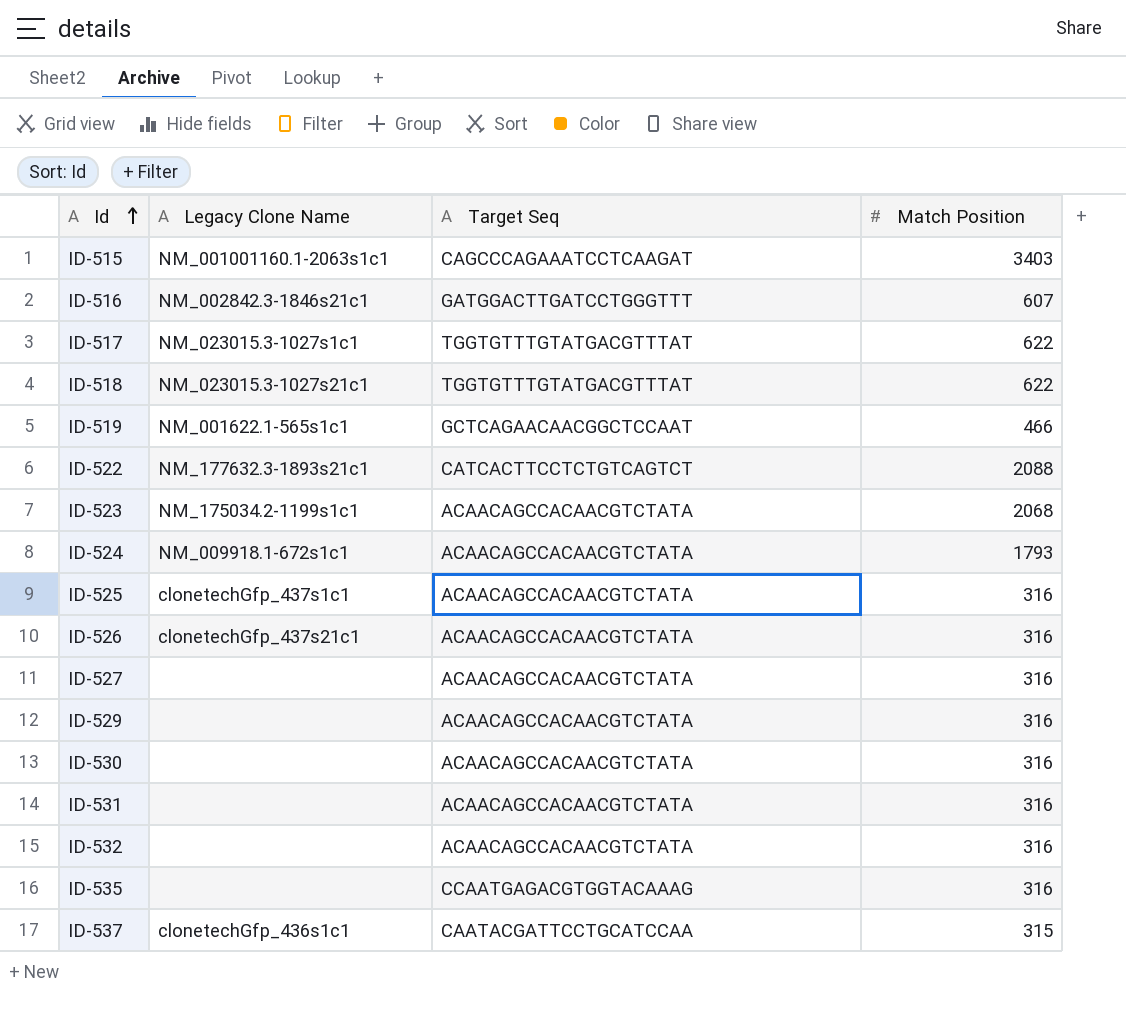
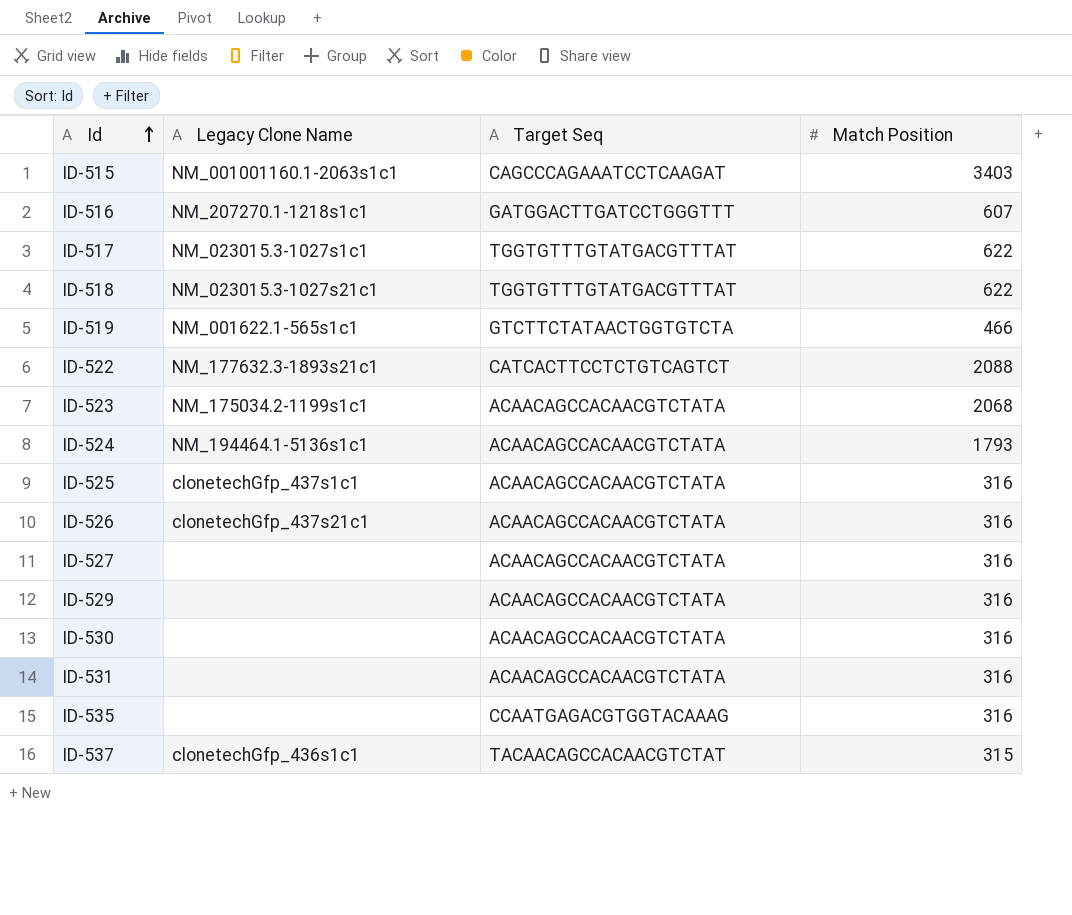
row ID-532: none | ACAACAGCCACAACGTCTATA | 316 -> none
ID-516 | Legacy Clone Name: NM_002842.3-1846s21c1 -> NM_207270.1-1218s1c1
ID-519 | Target Seq: GCTCAGAACAACGGCTCCAAT -> GTCTTCTATAACTGGTGTCTA
ID-524 | Legacy Clone Name: NM_009918.1-672s1c1 -> NM_194464.1-5136s1c1
ID-537 | Target Seq: CAATACGATTCCTGCATCCAA -> TACAACAGCCACAACGTCTAT

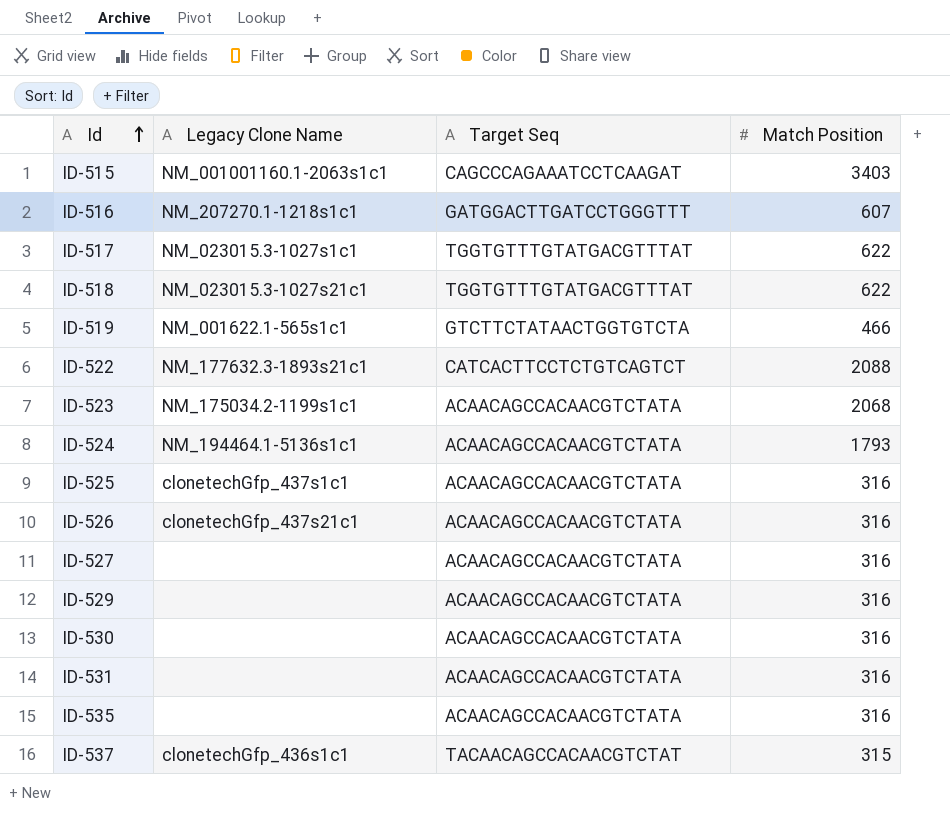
ID-535 | Target Seq: CCAATGAGACGTGGTACAAAG -> ACAACAGCCACAACGTCTATA

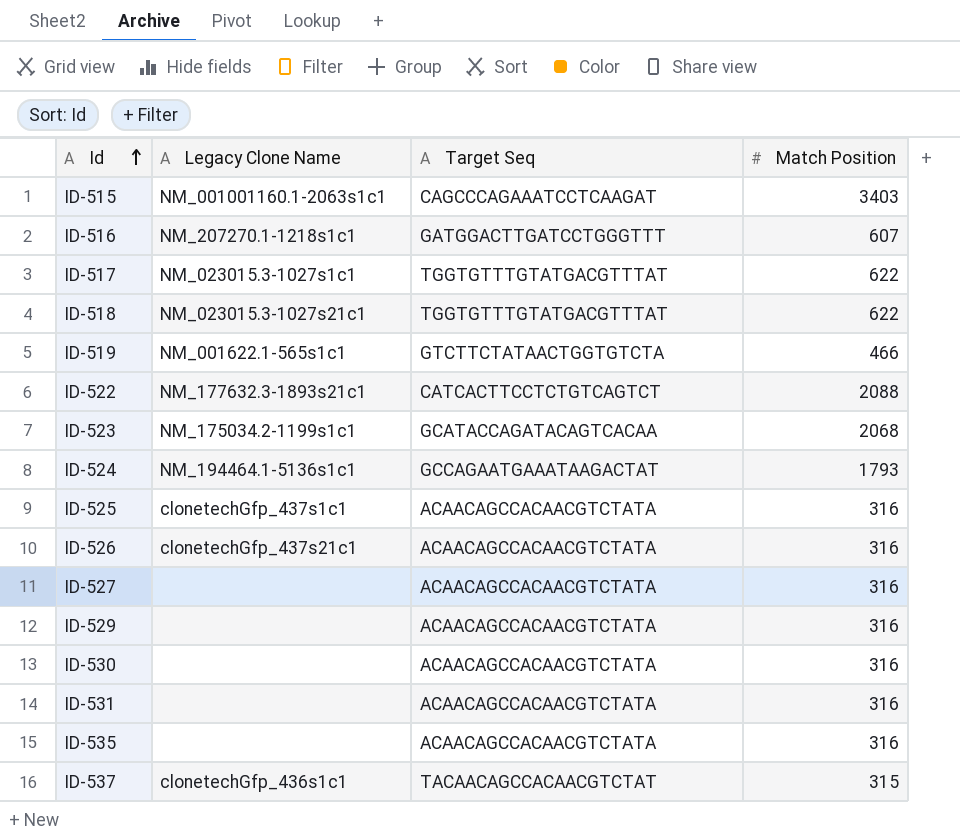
ID-523 | Target Seq: ACAACAGCCACAACGTCTATA -> GCATACCAGATACAGTCACAA
ID-524 | Target Seq: ACAACAGCCACAACGTCTATA -> GCCAGAATGAAATAAGACTAT

